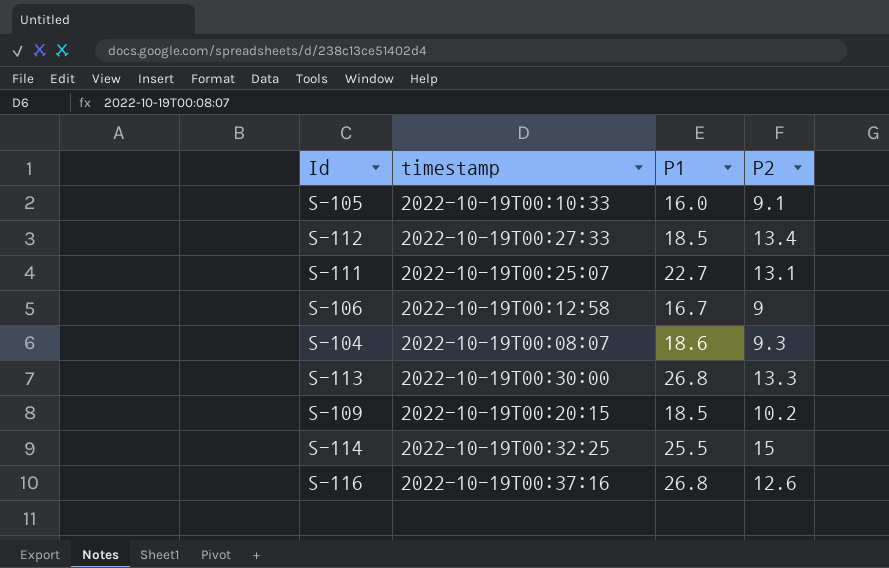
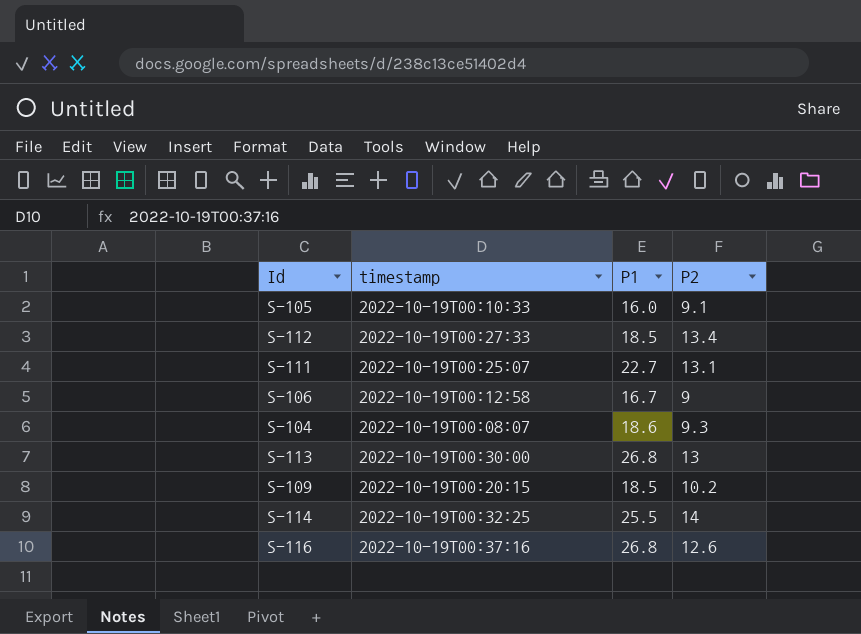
S-113 | P2: 13.3 -> 13
S-114 | P2: 15 -> 14

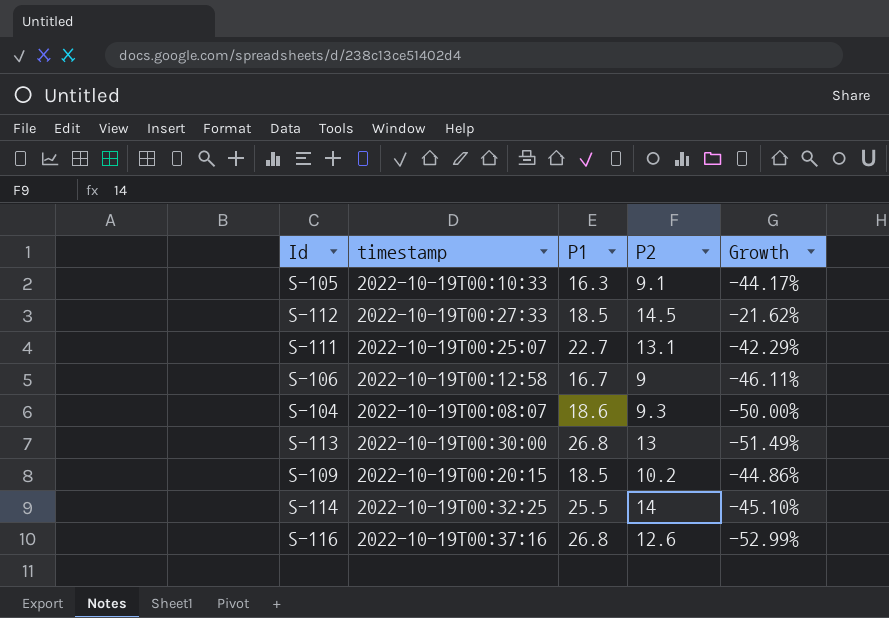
column Growth | formula: none -> ([P2] - [P1]) / [P1]
S-105 | P1: 16.0 -> 16.3
S-112 | P2: 13.4 -> 14.5

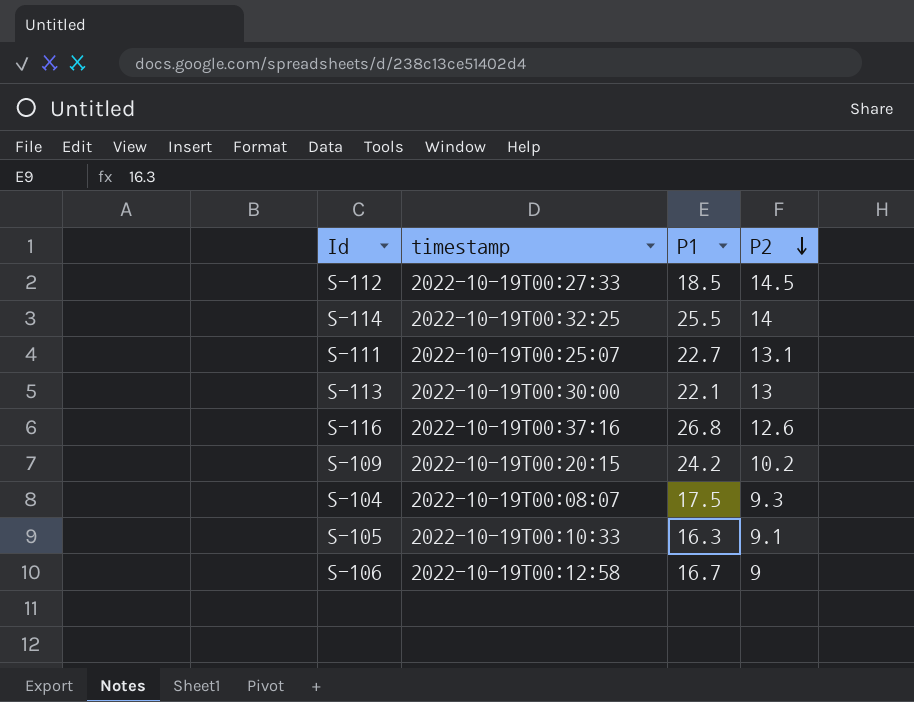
row order: none -> P2 descending
column Growth | formula: ([P2] - [P1]) / [P1] -> none
S-113 | P1: 26.8 -> 22.1
S-109 | P1: 18.5 -> 24.2
S-104 | P1: 18.6 -> 17.5

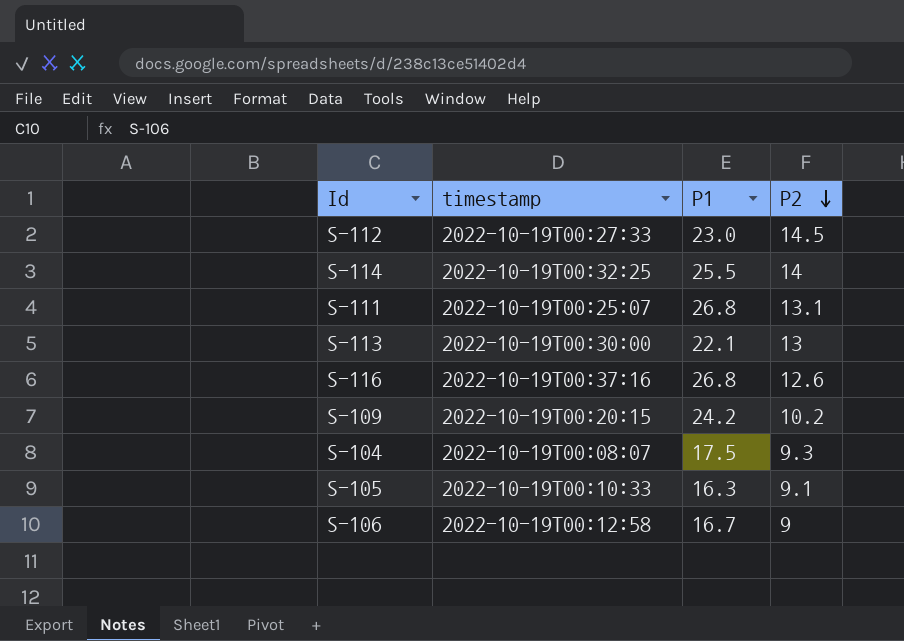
S-112 | P1: 18.5 -> 23.0
S-111 | P1: 22.7 -> 26.8

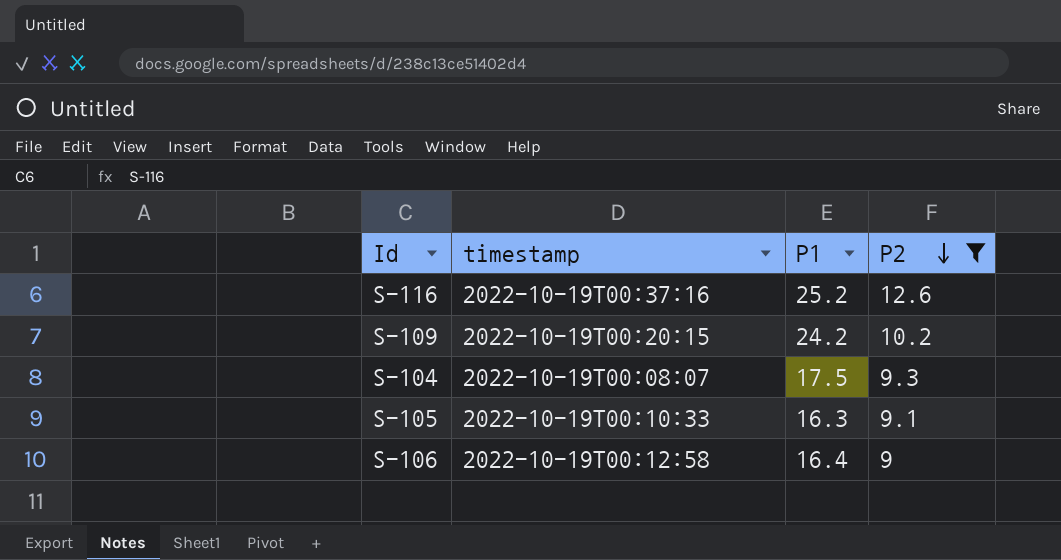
filter: none -> P2 <= 12.6
S-116 | P1: 26.8 -> 25.2
S-106 | P1: 16.7 -> 16.4

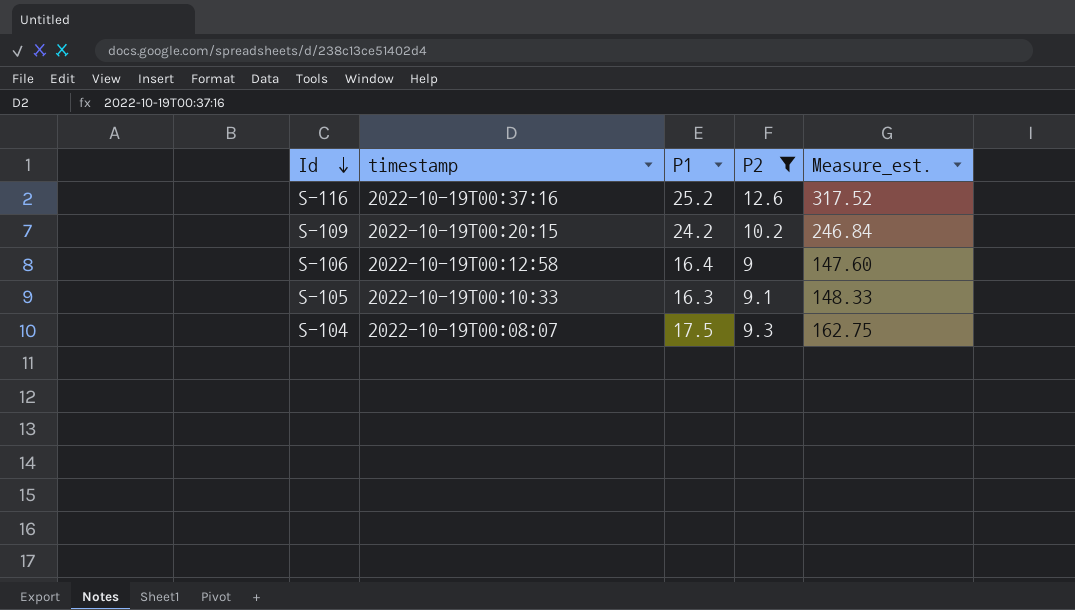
row order: P2 descending -> Id descending
column Measure_est. | formula: none -> [P1] * [P2]

